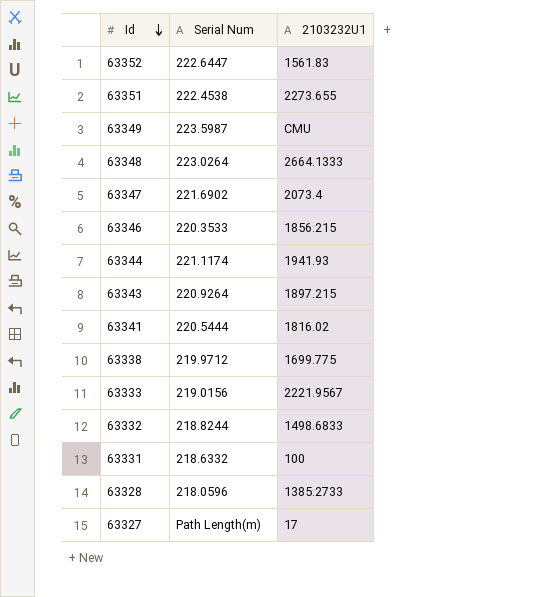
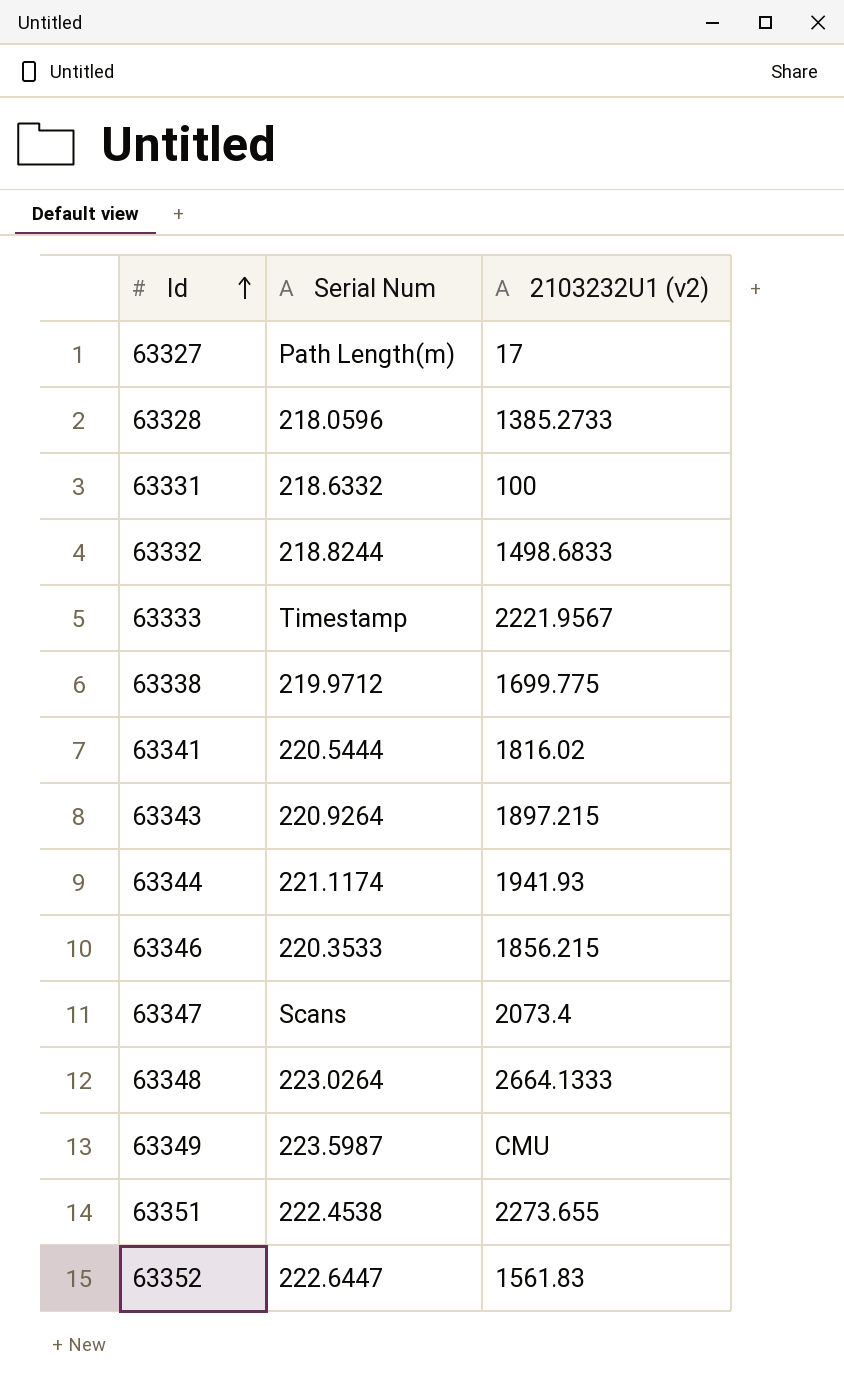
row order: Id descending -> Id ascending
column name: 2103232U1 -> 2103232U1 (v2)
63333 | Serial Num: 219.0156 -> Timestamp
63347 | Serial Num: 221.6902 -> Scans

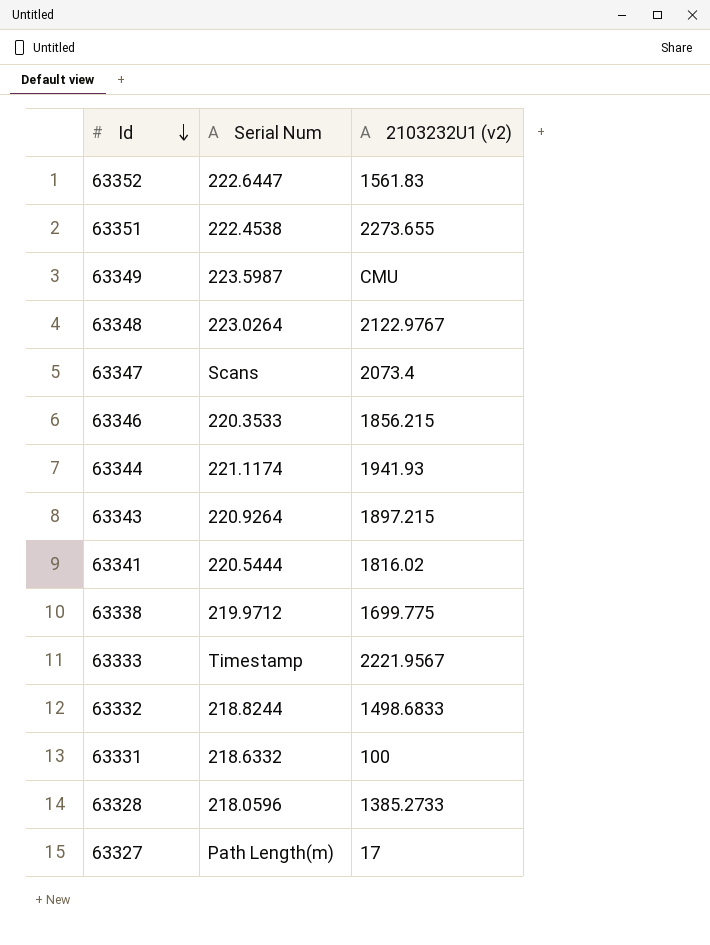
row order: Id ascending -> Id descending
63348 | 2103232U1 (v2): 2664.1333 -> 2122.9767

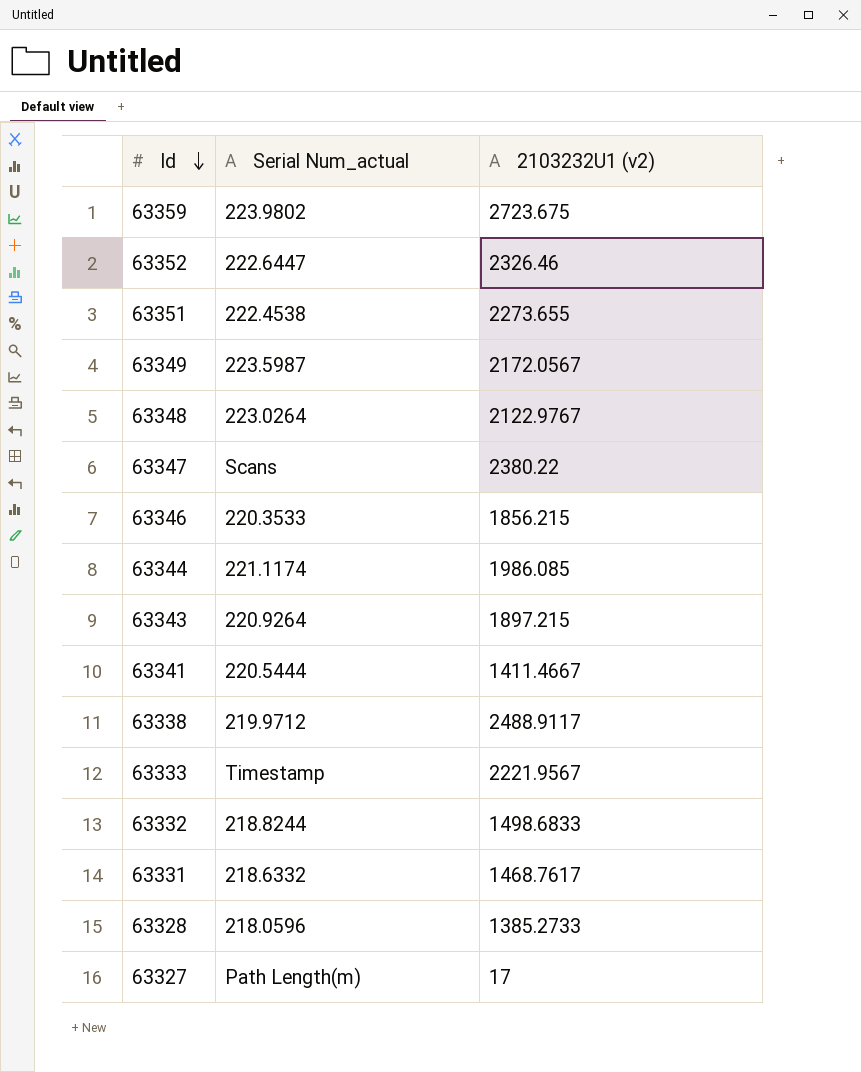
column name: Serial Num -> Serial Num_actual
row 63359: none -> 223.9802 | 2723.675
63352 | 2103232U1 (v2): 1561.83 -> 2326.46
63349 | 2103232U1 (v2): CMU -> 2172.0567
63347 | 2103232U1 (v2): 2073.4 -> 2380.22
63344 | 2103232U1 (v2): 1941.93 -> 1986.085
63341 | 2103232U1 (v2): 1816.02 -> 1411.4667
63338 | 2103232U1 (v2): 1699.775 -> 2488.9117
63331 | 2103232U1 (v2): 100 -> 1468.7617

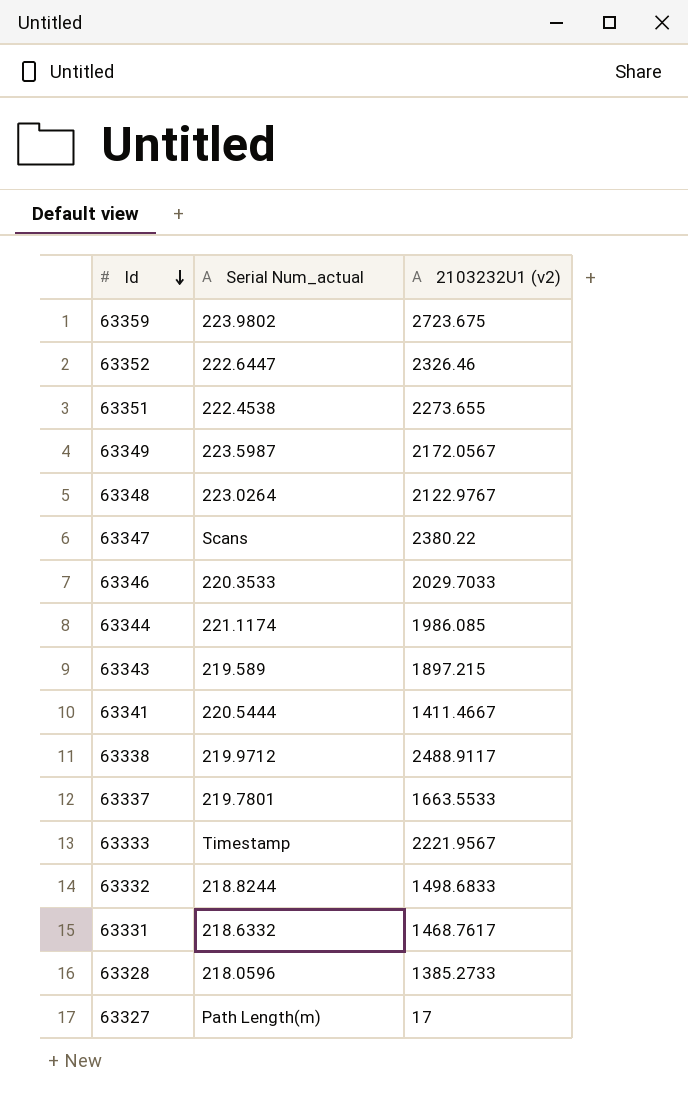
63346 | 2103232U1 (v2): 1856.215 -> 2029.7033
63343 | Serial Num_actual: 220.9264 -> 219.589
row 63337: none -> 219.7801 | 1663.5533

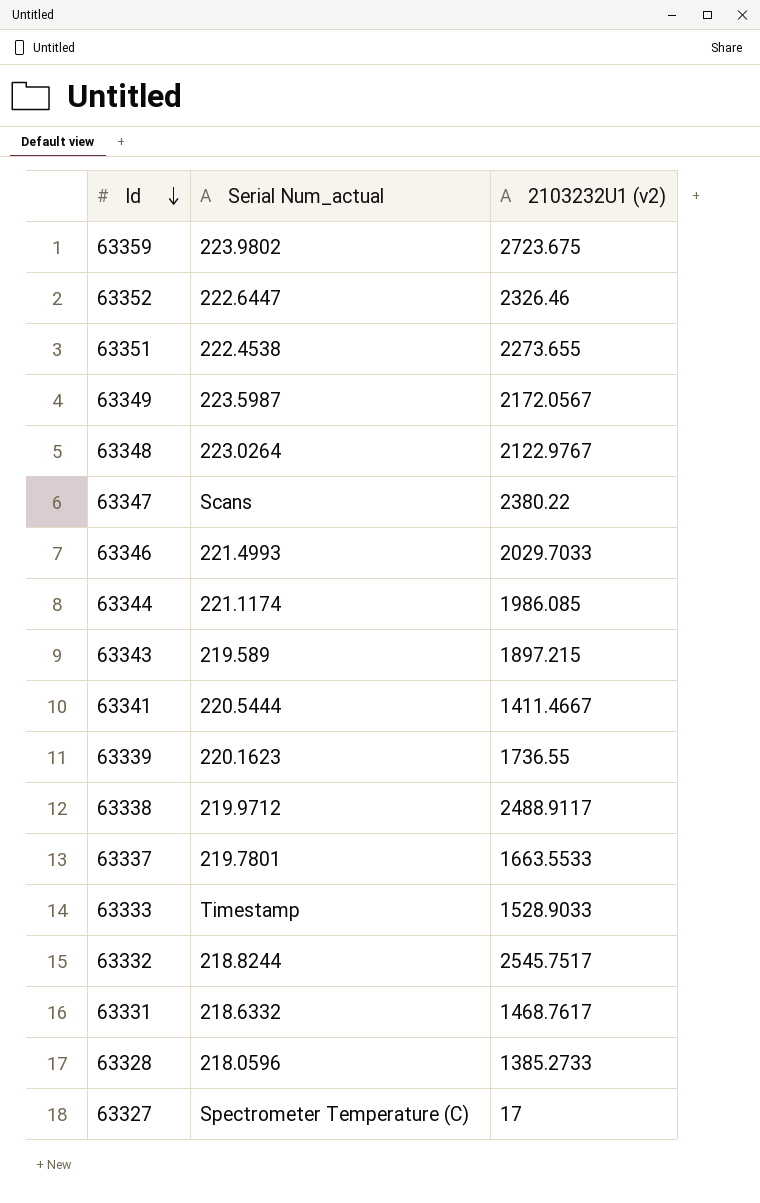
63346 | Serial Num_actual: 220.3533 -> 221.4993
row 63339: none -> 220.1623 | 1736.55
63333 | 2103232U1 (v2): 2221.9567 -> 1528.9033
63332 | 2103232U1 (v2): 1498.6833 -> 2545.7517
63327 | Serial Num_actual: Path Length(m) -> Spectrometer Temperature (C)

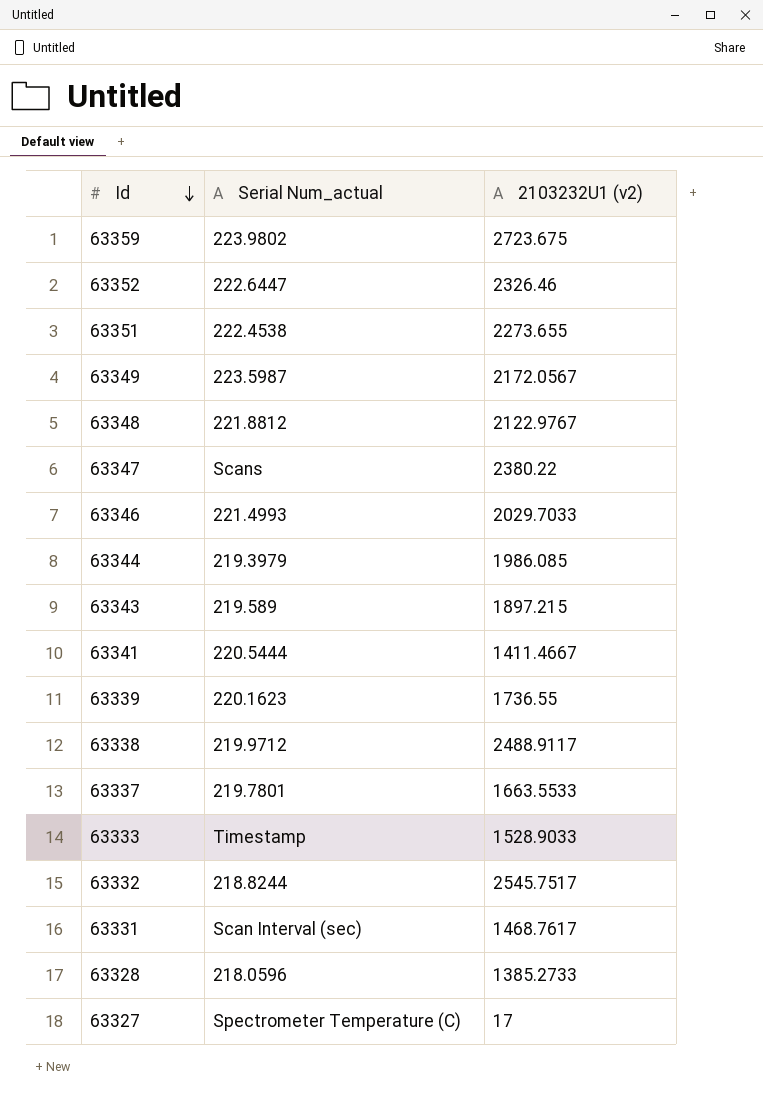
63348 | Serial Num_actual: 223.0264 -> 221.8812
63344 | Serial Num_actual: 221.1174 -> 219.3979
63331 | Serial Num_actual: 218.6332 -> Scan Interval (sec)

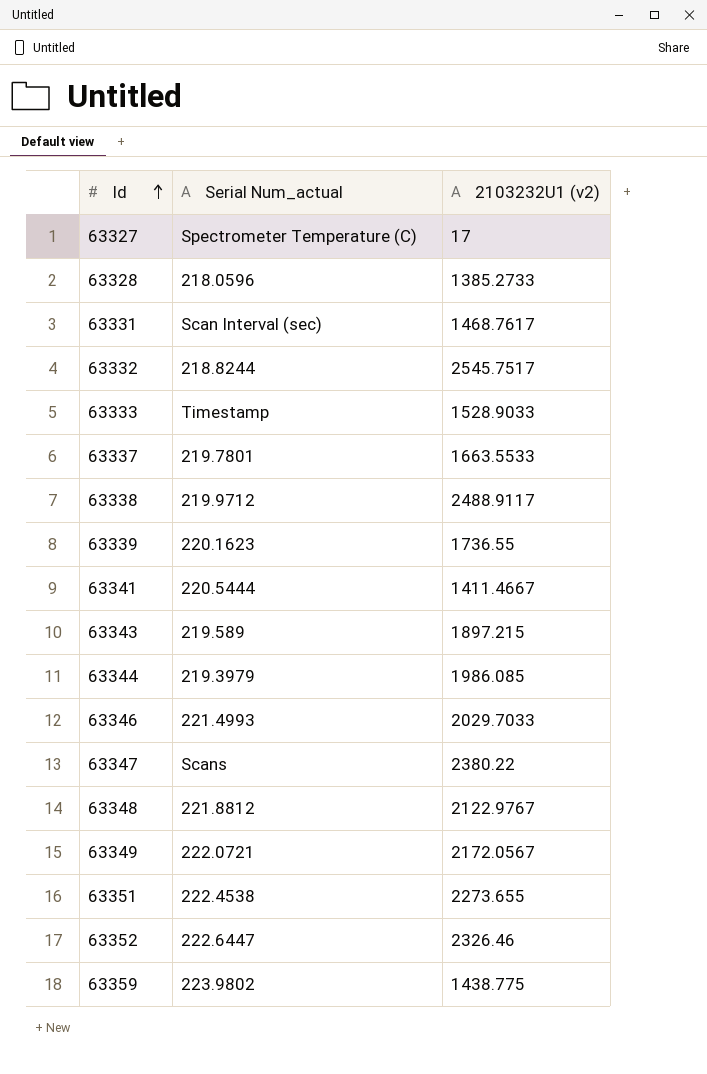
row order: Id descending -> Id ascending
63349 | Serial Num_actual: 223.5987 -> 222.0721
63359 | 2103232U1 (v2): 2723.675 -> 1438.775

